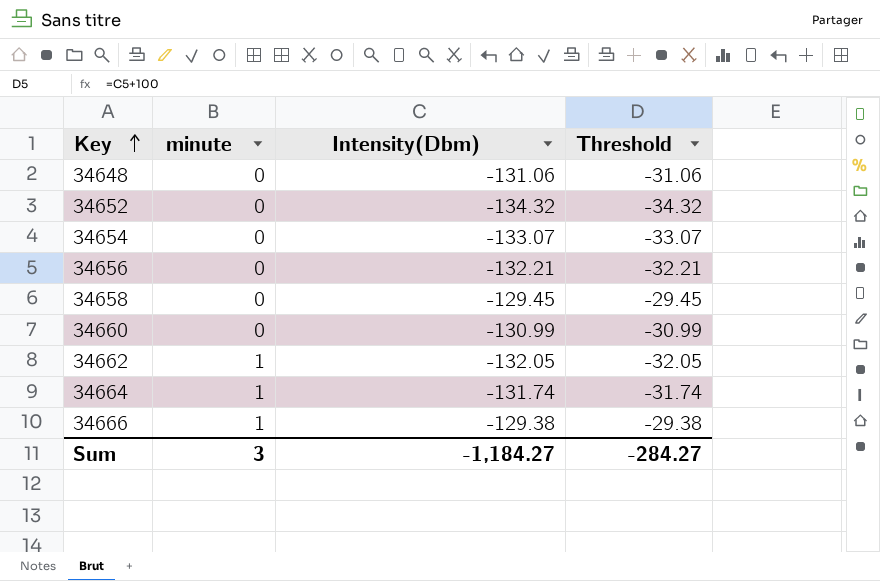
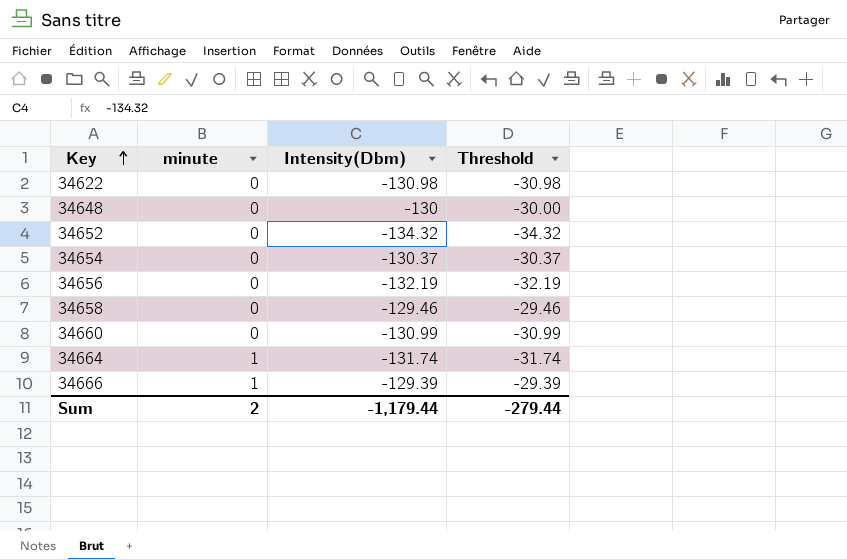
row 34662: 1 | -132.05 | -32.05 -> none
row 34622: none -> 0 | -130.98 | -30.98
34648 | Intensity(Dbm): -131.06 -> -130
34648 | Threshold: -31.06 -> -30.00
34654 | Intensity(Dbm): -133.07 -> -130.37
34654 | Threshold: -33.07 -> -30.37
34656 | Intensity(Dbm): -132.21 -> -132.19
34656 | Threshold: -32.21 -> -32.19
34658 | Intensity(Dbm): -129.45 -> -129.46
34658 | Threshold: -29.45 -> -29.46
34666 | Intensity(Dbm): -129.38 -> -129.39
34666 | Threshold: -29.38 -> -29.39
Sum | minute: 3 -> 2
Sum | Intensity(Dbm): -1,184.27 -> -1,179.44
Sum | Threshold: -284.27 -> -279.44

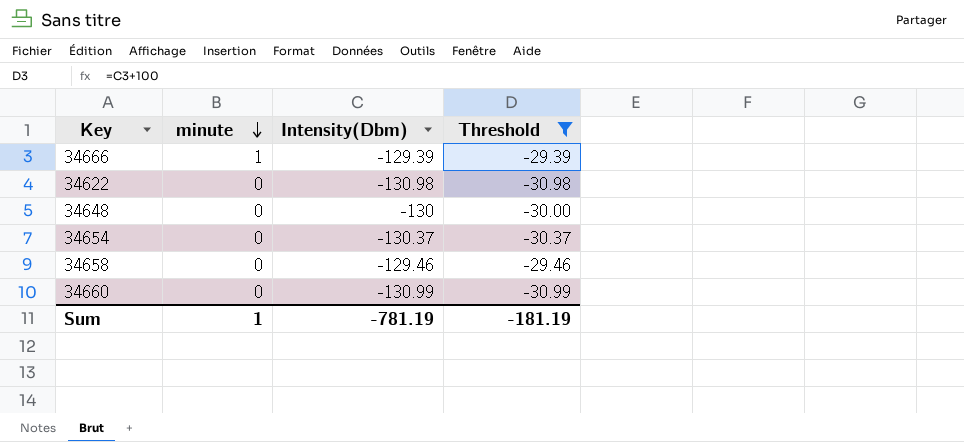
filter: none -> Threshold >= -30.99
row order: Key ascending -> minute descending
Sum | minute: 2 -> 1
Sum | Intensity(Dbm): -1,179.44 -> -781.19
Sum | Threshold: -279.44 -> -181.19

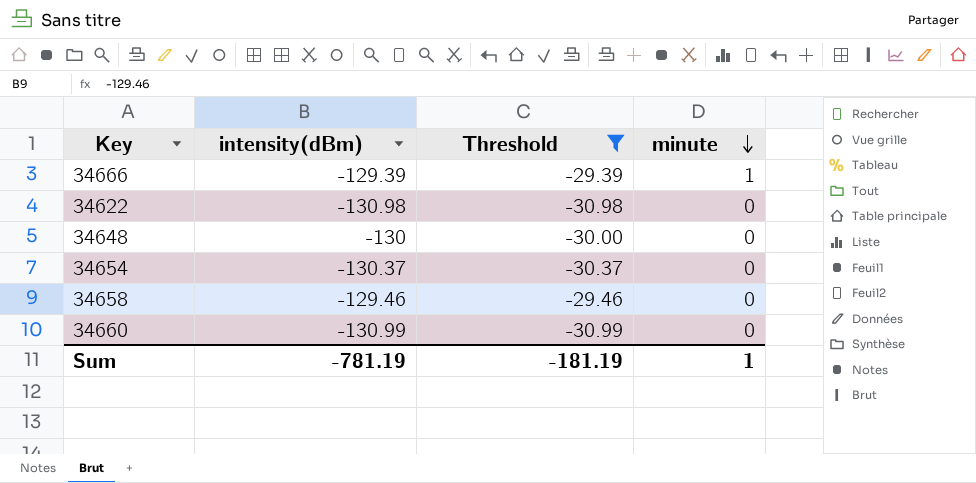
column name: Intensity(Dbm) -> intensity(dBm)
column minute | position: 2 -> 4

